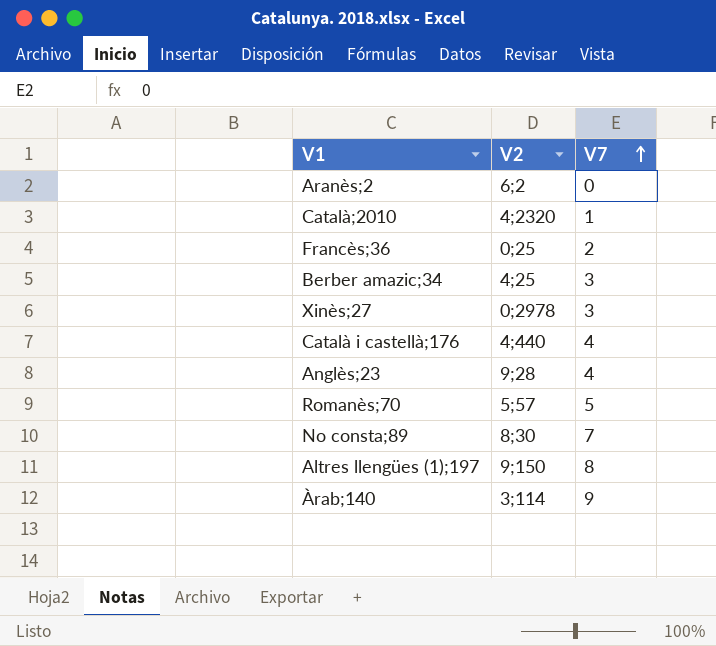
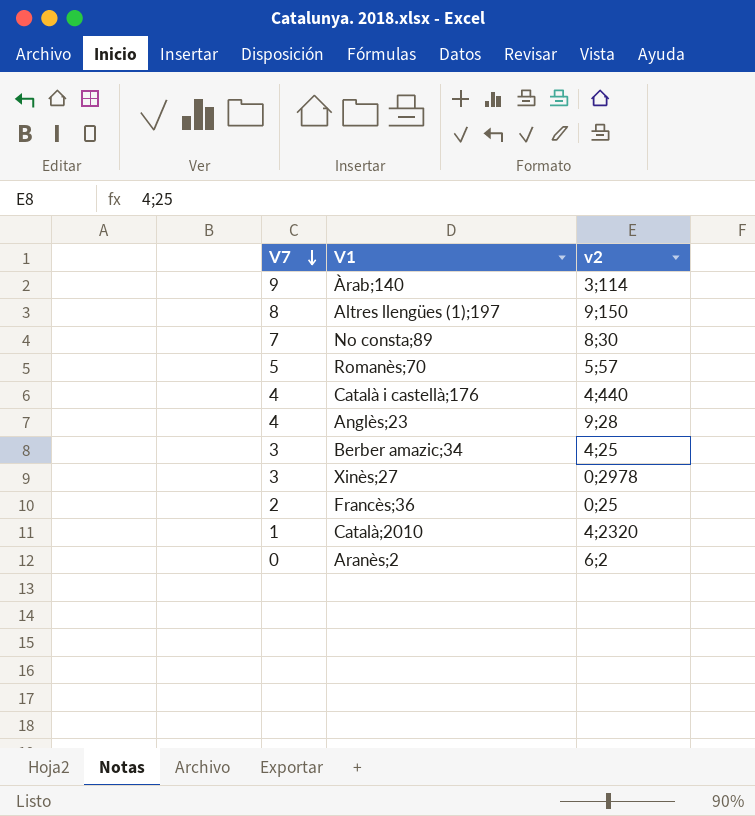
row order: V7 ascending -> V7 descending
column V7 | position: 3 -> 1
column name: V2 -> v2

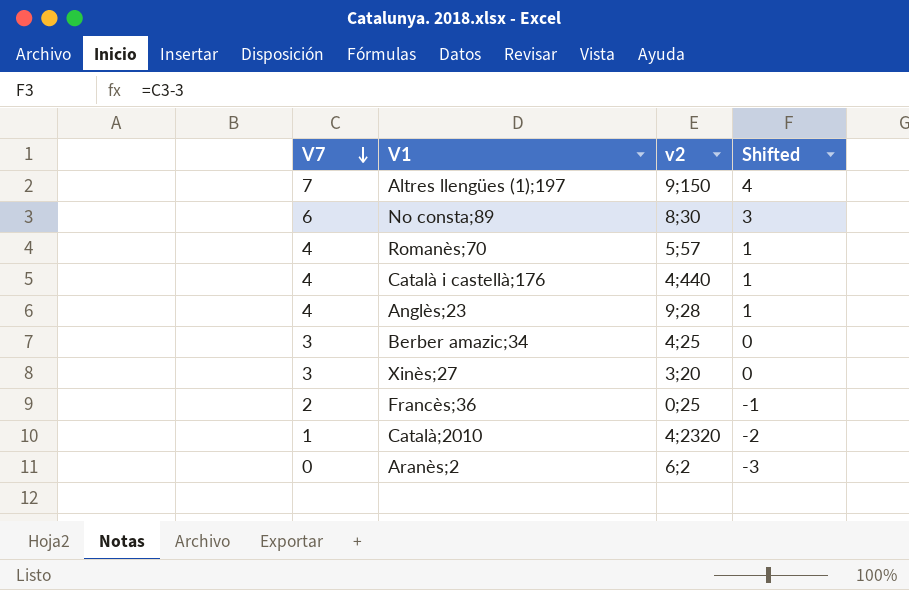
column Shifted | formula: none -> [V7] - 3
row Àrab;140: 9 | 3;114 -> none
Altres llengües (1);197 | V7: 8 -> 7
No consta;89 | V7: 7 -> 6
Romanès;70 | V7: 5 -> 4
Xinès;27 | v2: 0;2978 -> 3;20

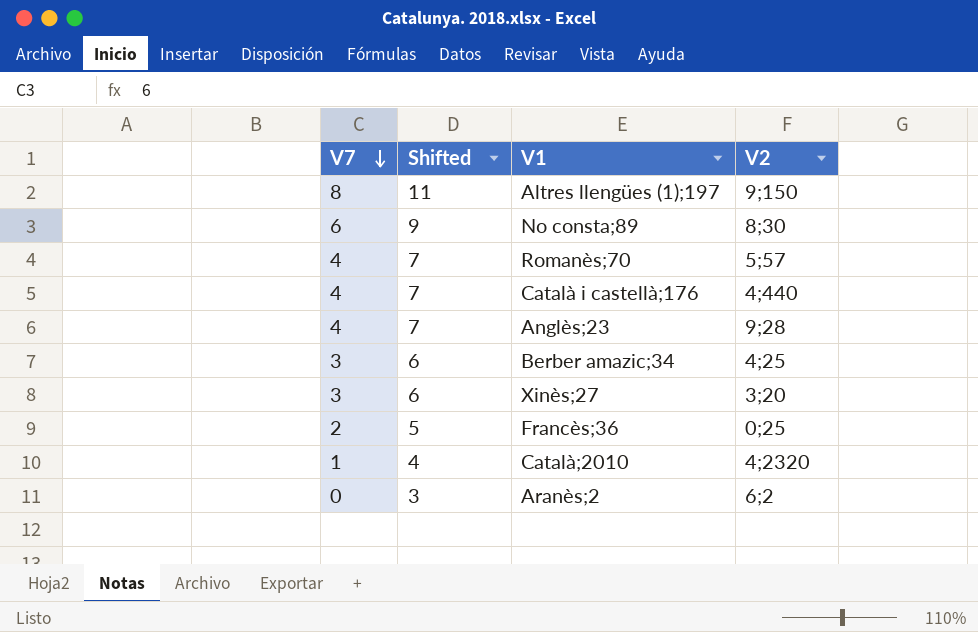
column Shifted | formula: [V7] - 3 -> [V7] + 3
column Shifted | position: 4 -> 2
column name: v2 -> V2
Altres llengües (1);197 | V7: 7 -> 8

